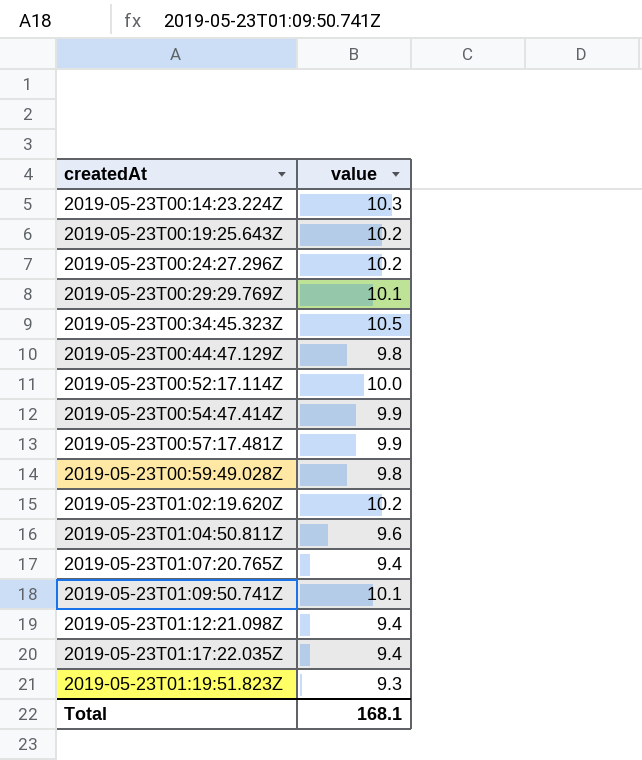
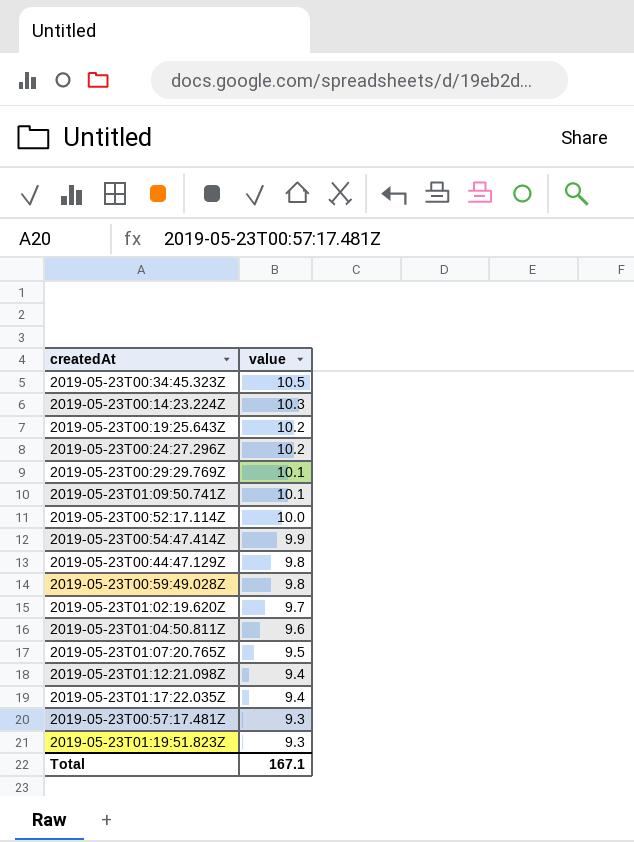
row order: createdAt ascending -> value descending
2019-05-23T01:02:19.620Z | value: 10.2 -> 9.7
2019-05-23T01:07:20.765Z | value: 9.4 -> 9.5
2019-05-23T00:57:17.481Z | value: 9.9 -> 9.3
Total | value: 168.1 -> 167.1

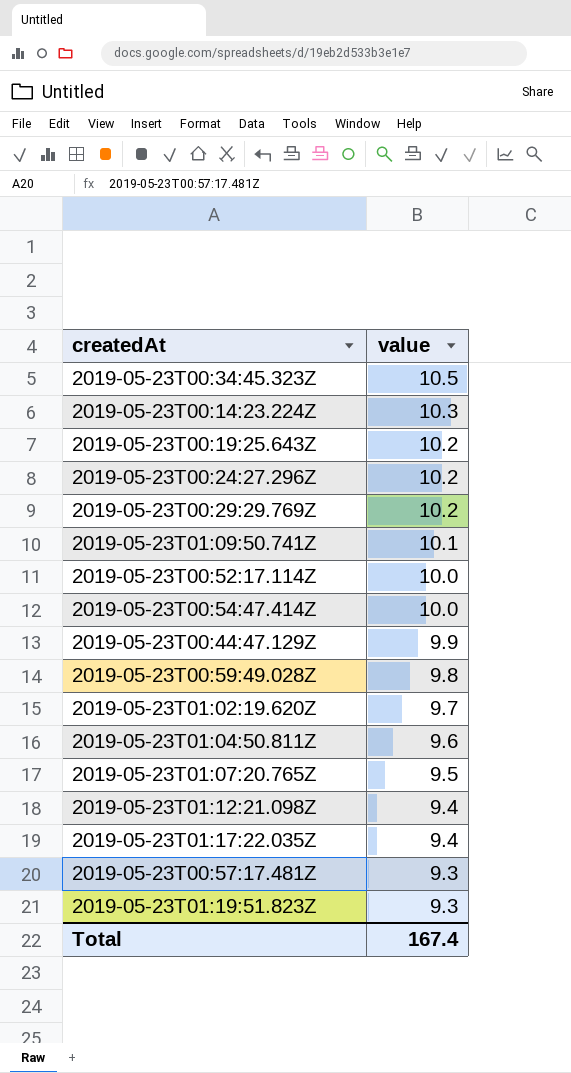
2019-05-23T00:29:29.769Z | value: 10.1 -> 10.2
2019-05-23T00:54:47.414Z | value: 9.9 -> 10.0
2019-05-23T00:44:47.129Z | value: 9.8 -> 9.9
Total | value: 167.1 -> 167.4

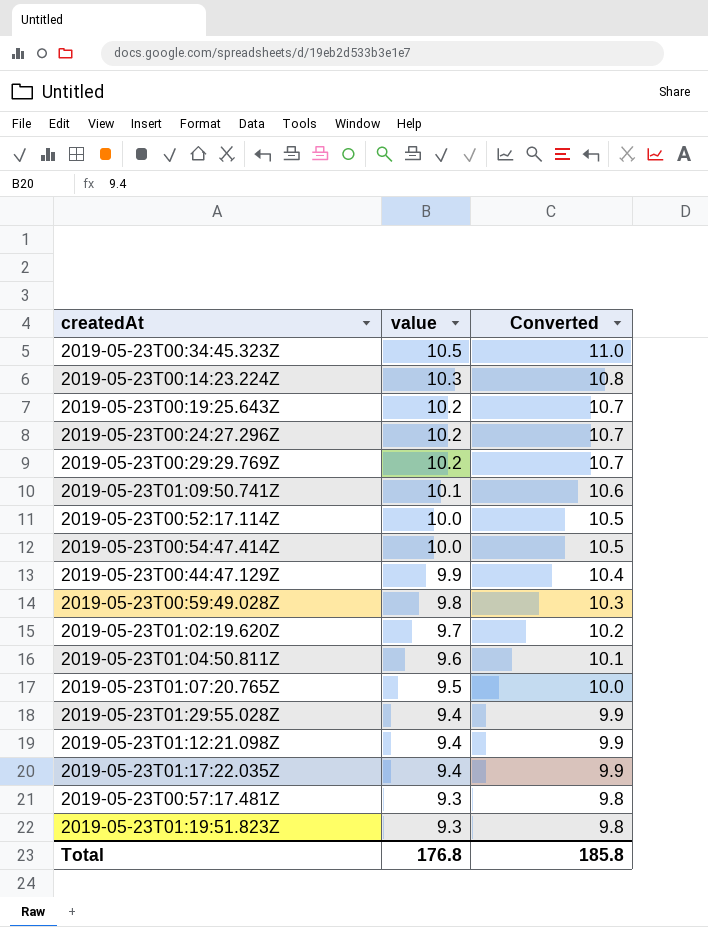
column Converted | formula: none -> [value] * 1.05
row 2019-05-23T01:29:55.028Z: none -> 9.4 | 9.9
Total | value: 167.4 -> 176.8

